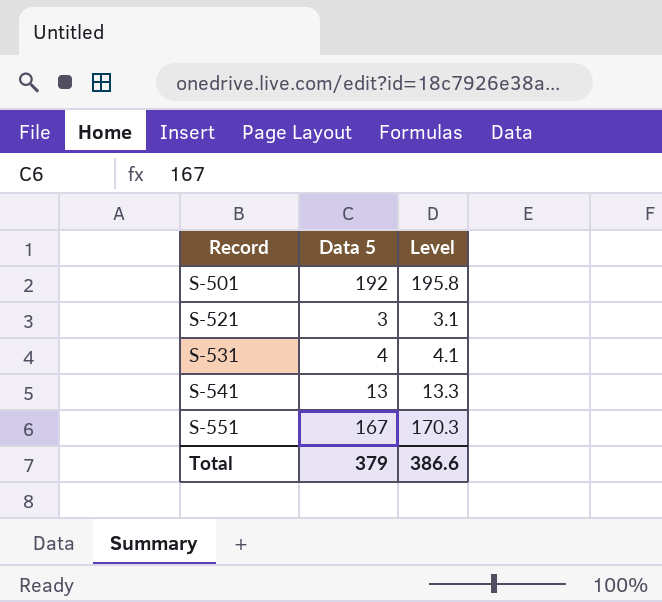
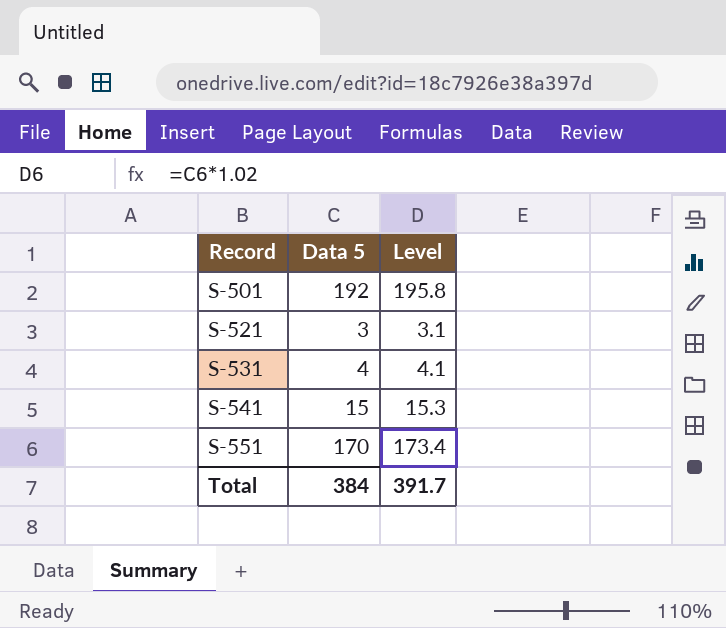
S-541 | Data 5: 13 -> 15
S-541 | Level: 13.3 -> 15.3
S-551 | Data 5: 167 -> 170
S-551 | Level: 170.3 -> 173.4
Total | Data 5: 379 -> 384
Total | Level: 386.6 -> 391.7

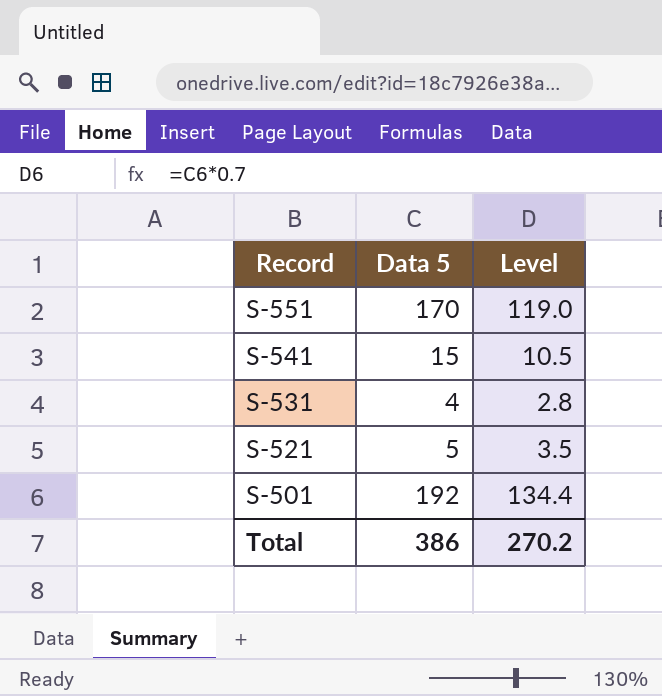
row order: Record ascending -> Record descending
column Level | formula: [Data 5] * 1.02 -> [Data 5] * 0.7
S-521 | Data 5: 3 -> 5
Total | Data 5: 384 -> 386
Total | Level: 391.7 -> 270.2

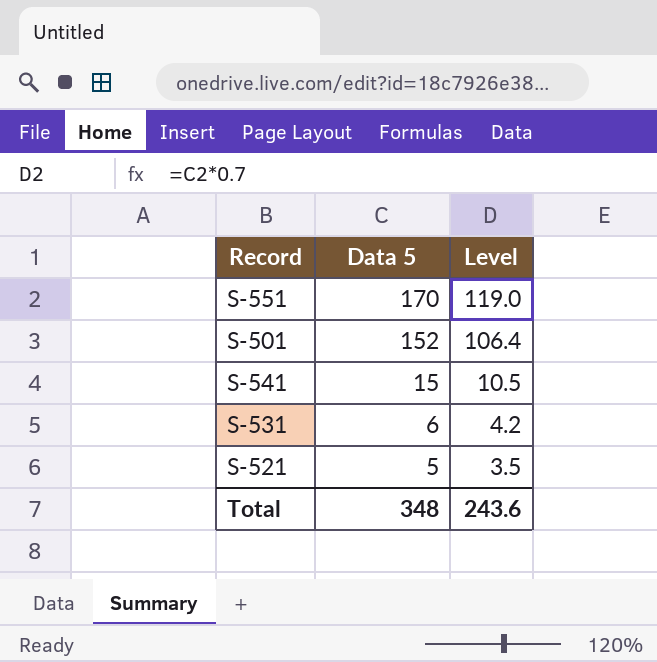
row order: Record descending -> Data 5 descending
S-501 | Data 5: 192 -> 152
S-501 | Level: 134.4 -> 106.4
S-531 | Data 5: 4 -> 6
S-531 | Level: 2.8 -> 4.2
Total | Data 5: 386 -> 348
Total | Level: 270.2 -> 243.6

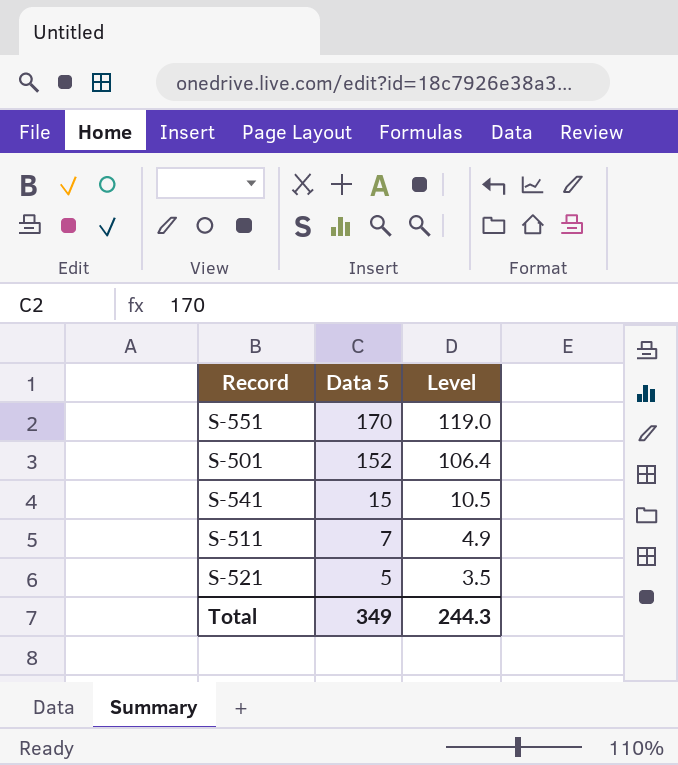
row S-531: 6 | 4.2 -> none
row S-511: none -> 7 | 4.9
Total | Data 5: 348 -> 349
Total | Level: 243.6 -> 244.3

